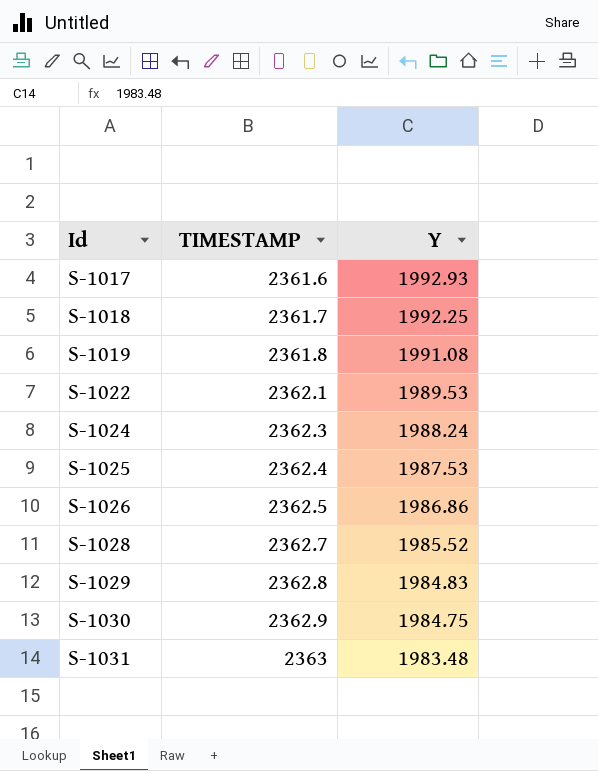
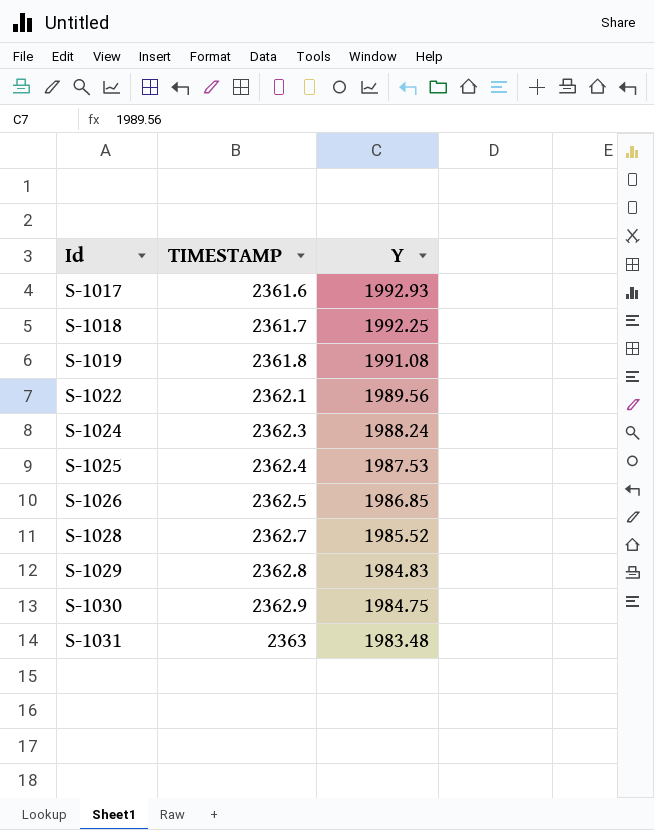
S-1022 | Y: 1989.53 -> 1989.56
S-1026 | Y: 1986.86 -> 1986.85

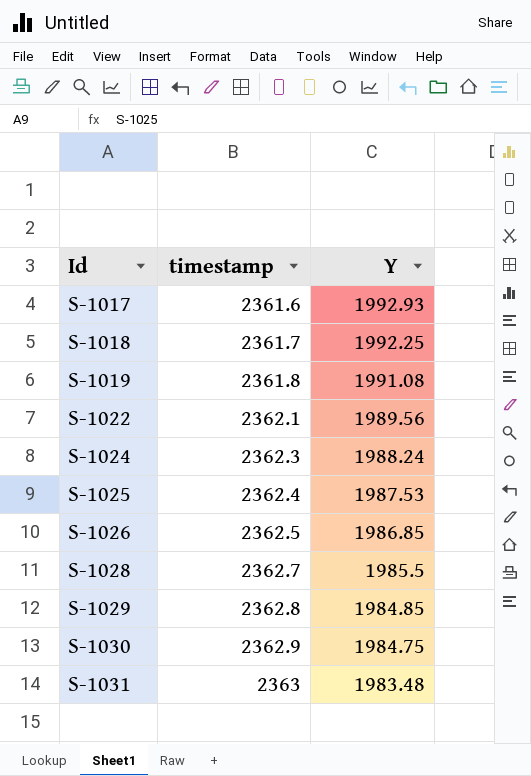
column name: TIMESTAMP -> timestamp
S-1028 | Y: 1985.52 -> 1985.5
S-1029 | Y: 1984.83 -> 1984.85

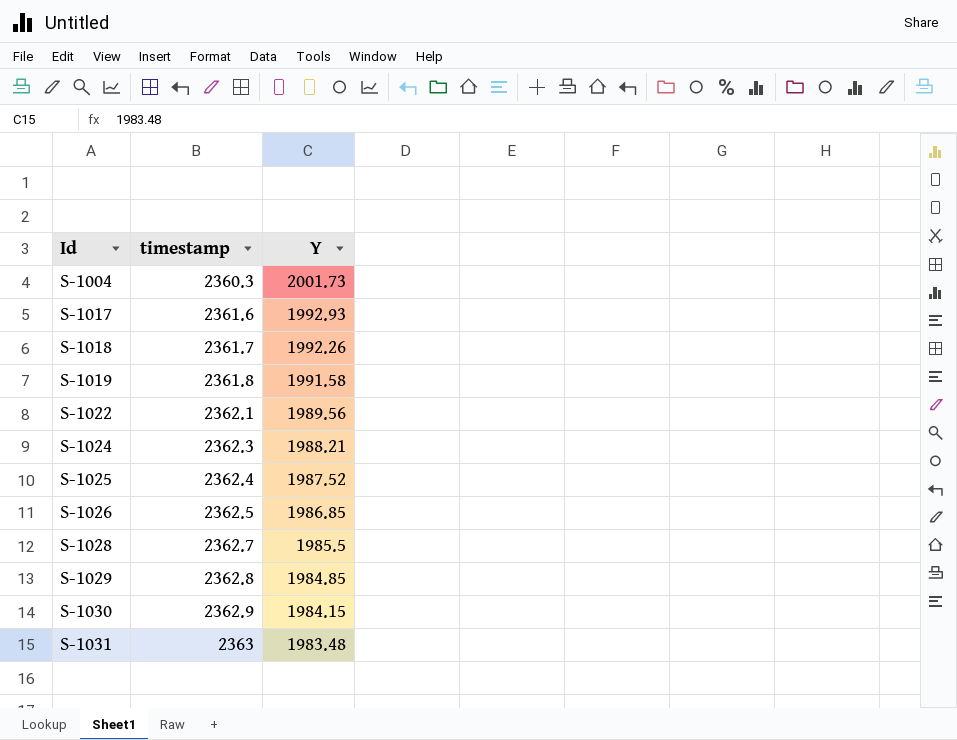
row S-1004: none -> 2360.3 | 2001.73
S-1018 | Y: 1992.25 -> 1992.26
S-1019 | Y: 1991.08 -> 1991.58
S-1024 | Y: 1988.24 -> 1988.21
S-1025 | Y: 1987.53 -> 1987.52
S-1030 | Y: 1984.75 -> 1984.15

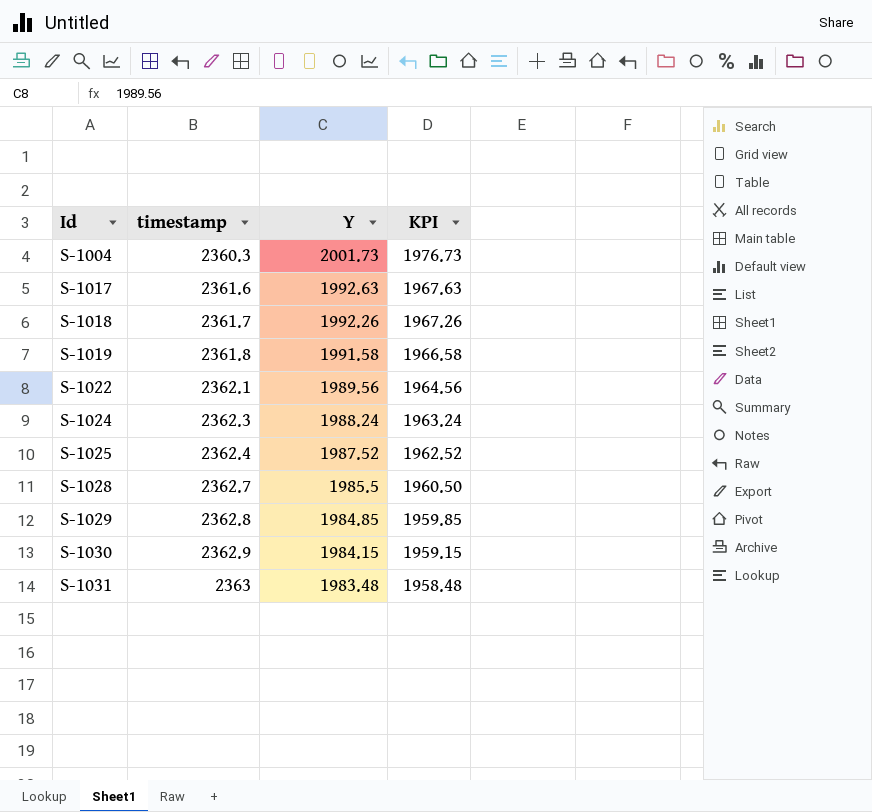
column KPI | formula: none -> [Y] - 25
row S-1026: 2362.5 | 1986.85 -> none
S-1017 | Y: 1992.93 -> 1992.63
S-1024 | Y: 1988.21 -> 1988.24

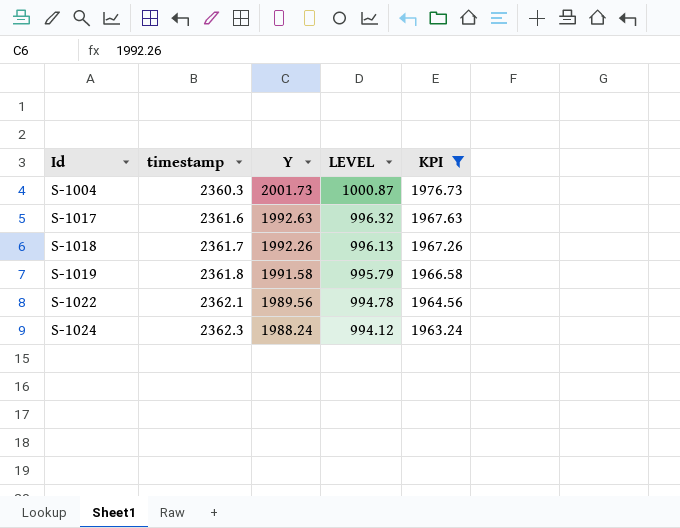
filter: none -> KPI >= 1963.24
column LEVEL | formula: none -> [Y] * 0.5

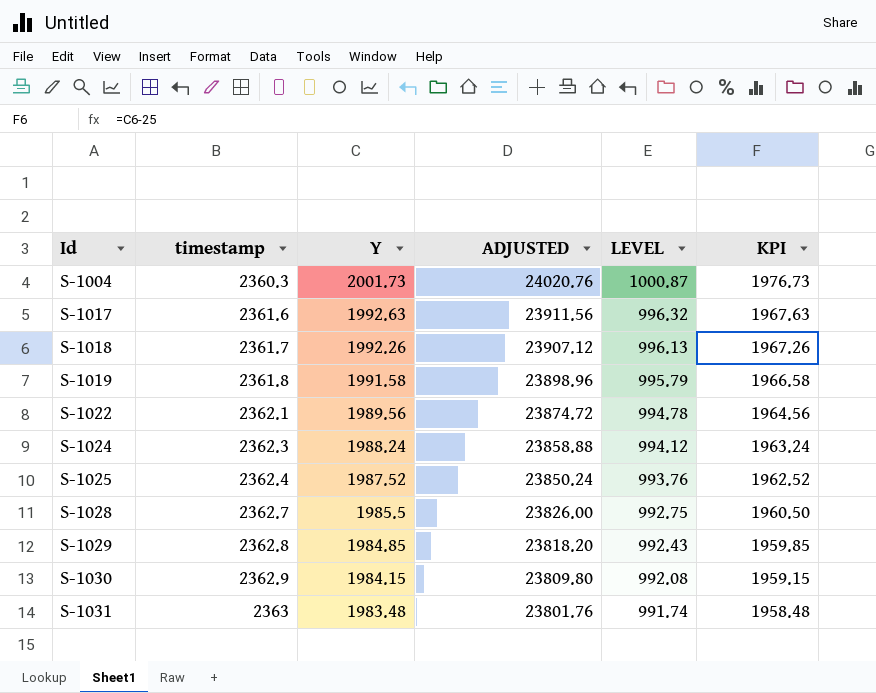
filter: KPI >= 1963.24 -> none
column ADJUSTED | formula: none -> [Y] * 12

